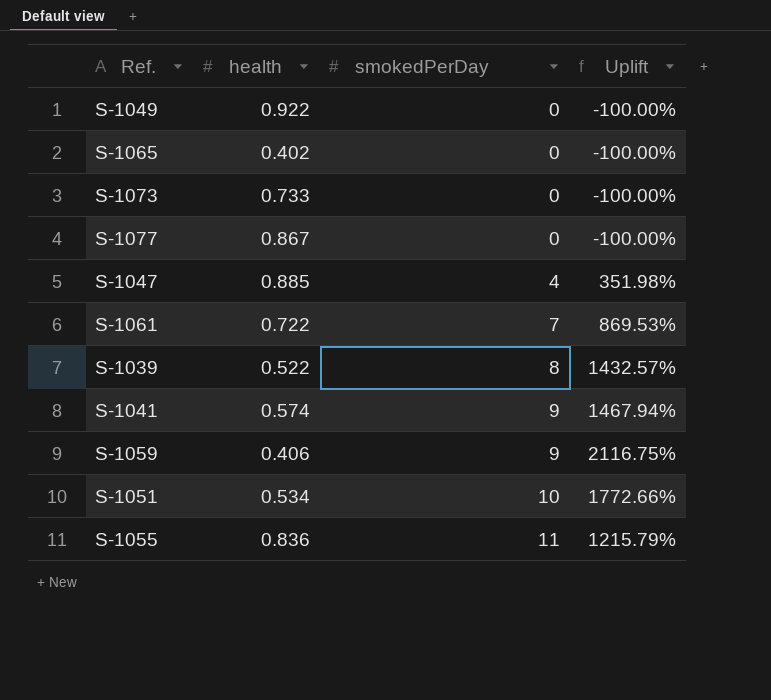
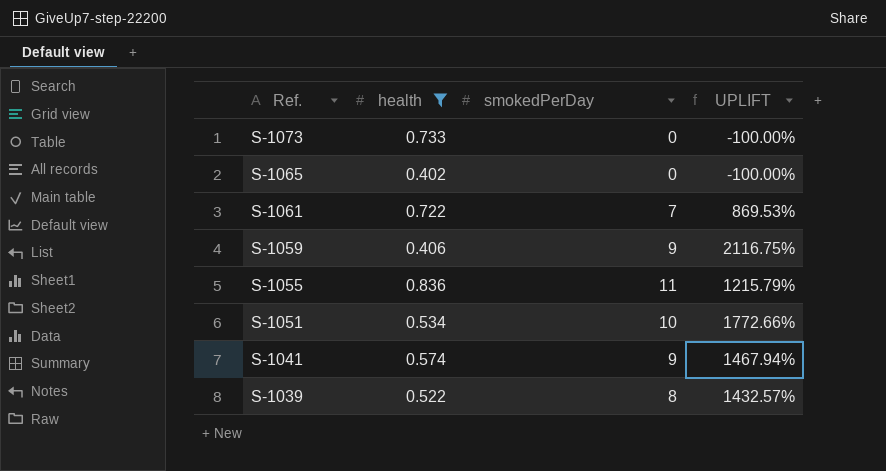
filter: none -> health <= 0.836
row order: smokedPerDay ascending -> Ref. descending
column name: Uplift -> UPLIFT

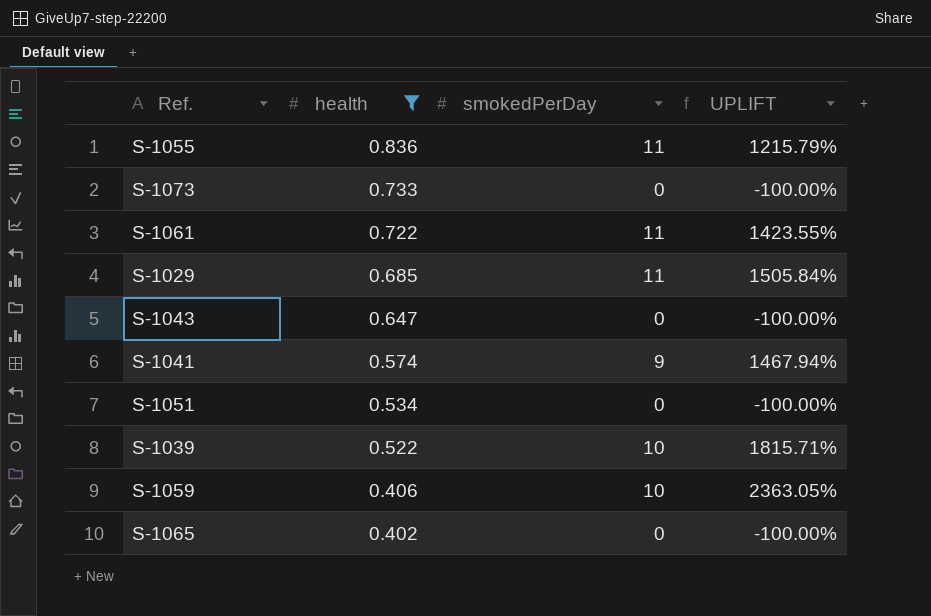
row order: Ref. descending -> health descending
S-1061 | smokedPerDay: 7 -> 11
S-1061 | UPLIFT: 869.53% -> 1423.55%
row S-1029: none -> 0.685 | 11 | 1505.84%
row S-1043: none -> 0.647 | 0 | -100.00%
S-1051 | smokedPerDay: 10 -> 0
S-1051 | UPLIFT: 1772.66% -> -100.00%
S-1039 | smokedPerDay: 8 -> 10
S-1039 | UPLIFT: 1432.57% -> 1815.71%
S-1059 | smokedPerDay: 9 -> 10
S-1059 | UPLIFT: 2116.75% -> 2363.05%

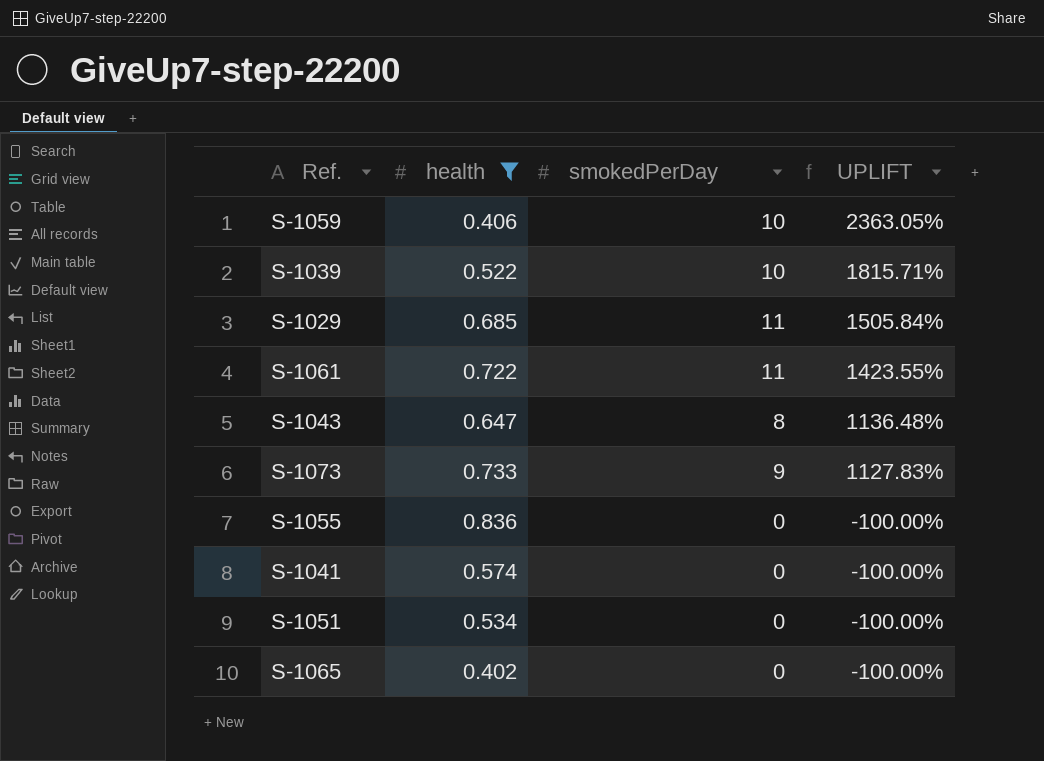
row order: health descending -> UPLIFT descending
S-1043 | smokedPerDay: 0 -> 8
S-1043 | UPLIFT: -100.00% -> 1136.48%
S-1073 | smokedPerDay: 0 -> 9
S-1073 | UPLIFT: -100.00% -> 1127.83%
S-1055 | smokedPerDay: 11 -> 0
S-1055 | UPLIFT: 1215.79% -> -100.00%
S-1041 | smokedPerDay: 9 -> 0
S-1041 | UPLIFT: 1467.94% -> -100.00%

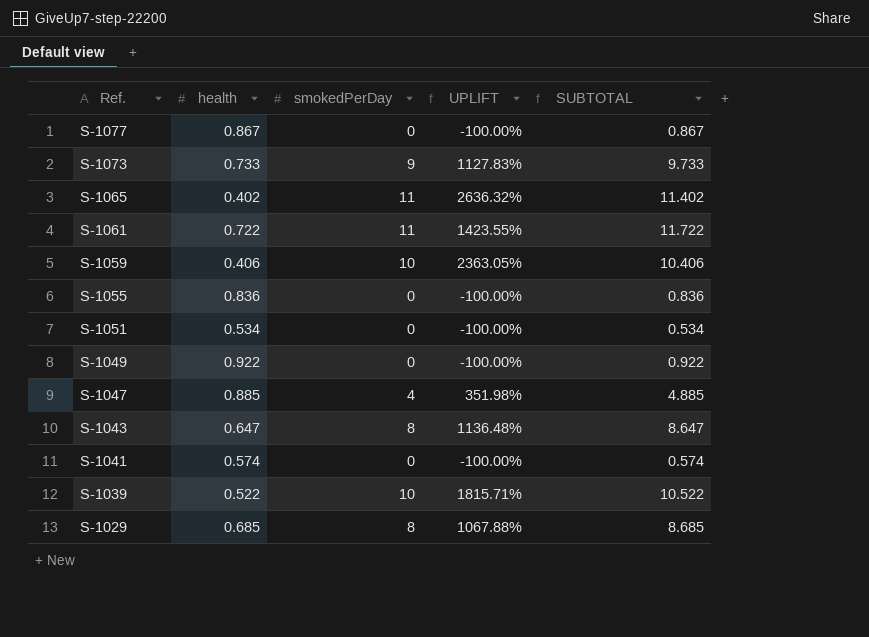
filter: health <= 0.836 -> none
row order: UPLIFT descending -> Ref. descending
column SUBTOTAL | formula: none -> [health] + [smokedPerDay]
S-1065 | smokedPerDay: 0 -> 11
S-1065 | UPLIFT: -100.00% -> 2636.32%
S-1029 | smokedPerDay: 11 -> 8
S-1029 | UPLIFT: 1505.84% -> 1067.88%

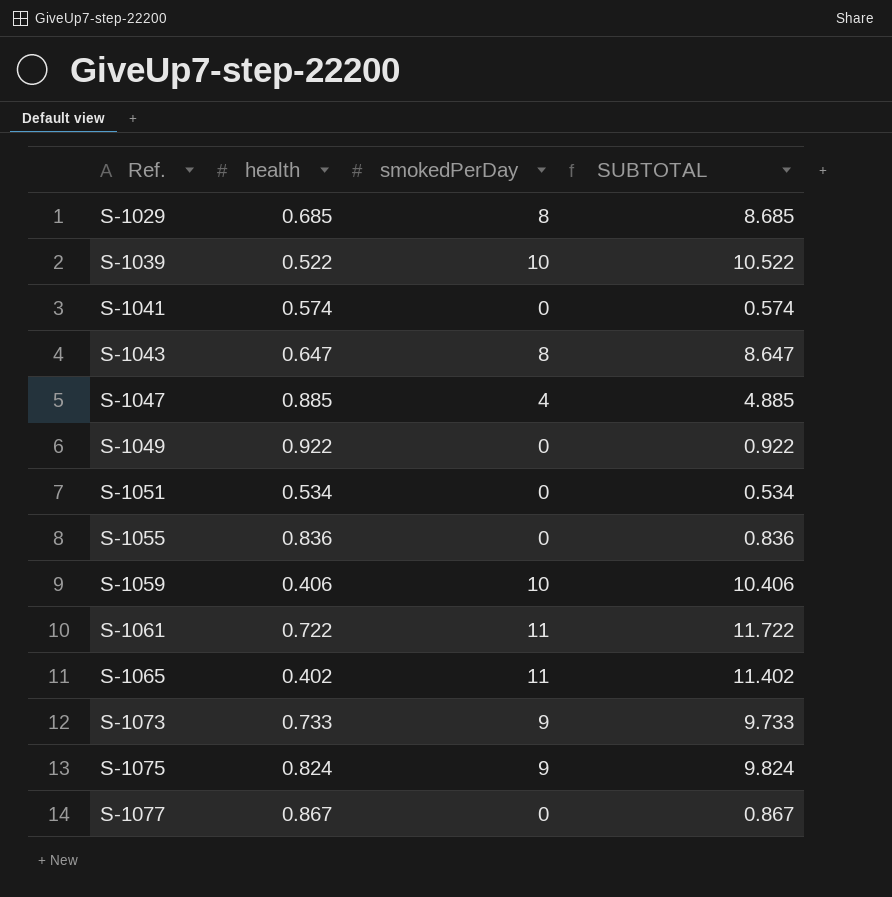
row order: Ref. descending -> Ref. ascending
column UPLIFT | formula: ([smokedPerDay] - [health]) / [health] -> none
row S-1075: none -> 0.824 | 9 | 9.824

